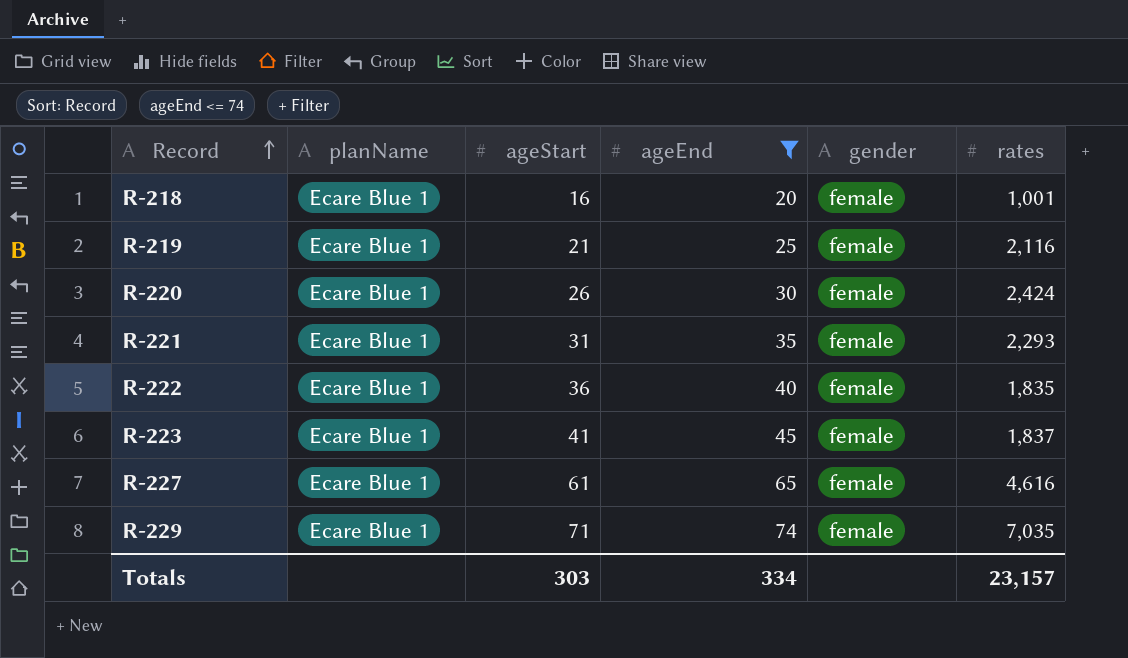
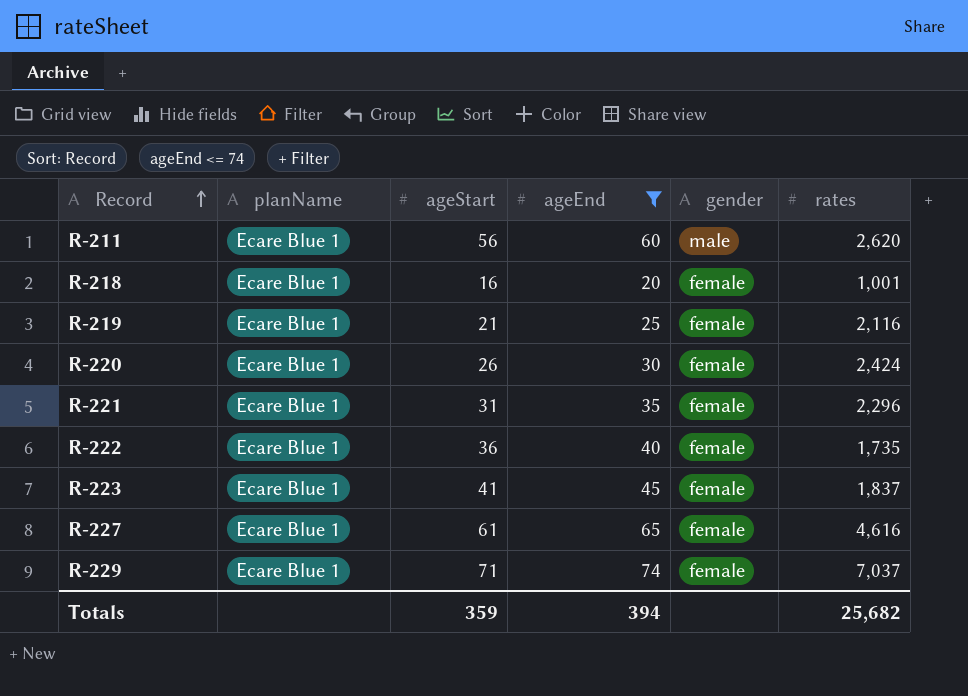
row R-211: none -> Ecare Blue 1 | 56 | 60 | male | 2,620
R-221 | rates: 2,293 -> 2,296
R-222 | rates: 1,835 -> 1,735
R-229 | rates: 7,035 -> 7,037
Totals | ageStart: 303 -> 359
Totals | ageEnd: 334 -> 394
Totals | rates: 23,157 -> 25,682

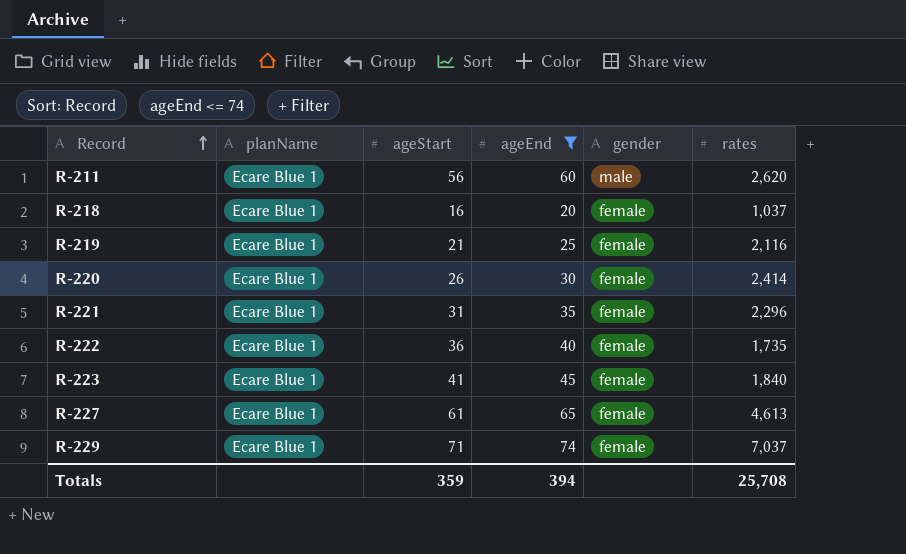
R-218 | rates: 1,001 -> 1,037
R-220 | rates: 2,424 -> 2,414
R-223 | rates: 1,837 -> 1,840
R-227 | rates: 4,616 -> 4,613
Totals | rates: 25,682 -> 25,708

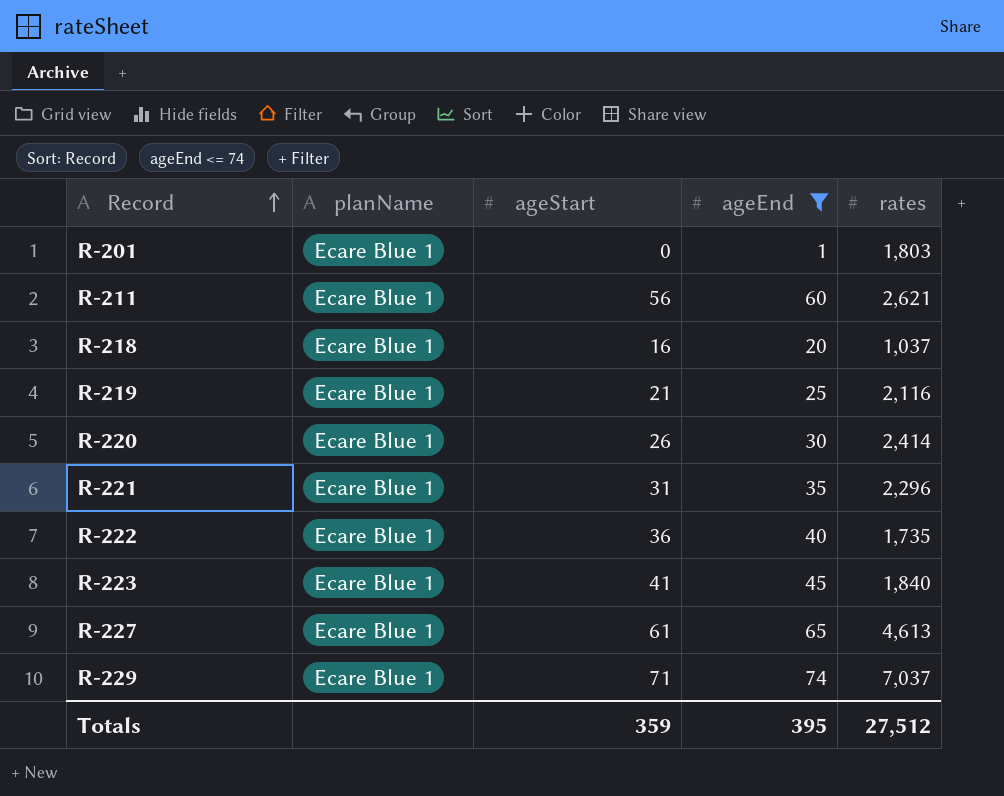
column gender | position: 5 -> none
row R-201: none -> Ecare Blue 1 | 0 | 1 | 1,803
R-211 | rates: 2,620 -> 2,621
Totals | ageEnd: 394 -> 395
Totals | rates: 25,708 -> 27,512

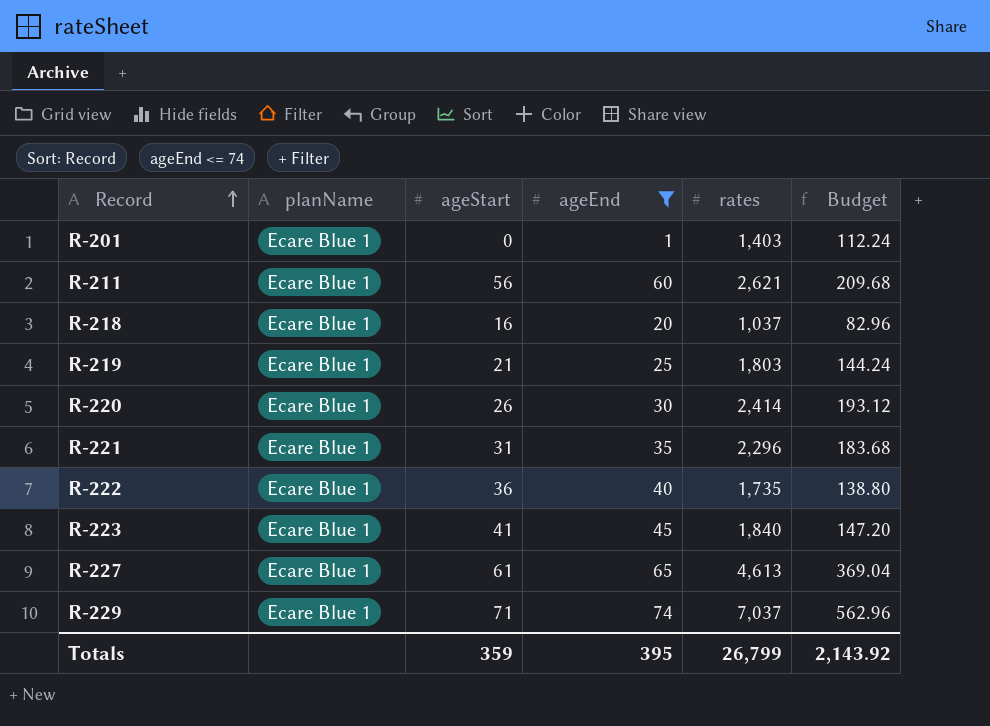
column Budget | formula: none -> [rates] * 0.08
R-201 | rates: 1,803 -> 1,403
R-219 | rates: 2,116 -> 1,803
Totals | rates: 27,512 -> 26,799

